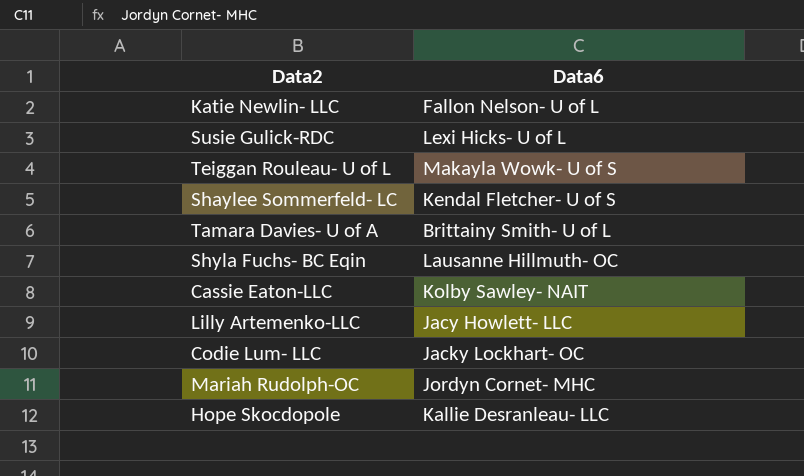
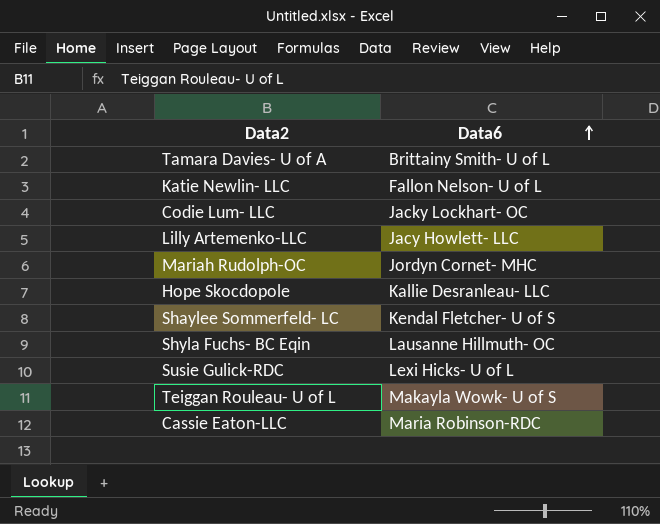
row order: none -> Data6 ascending
Cassie Eaton-LLC | Data6: Kolby Sawley- NAIT -> Maria Robinson-RDC

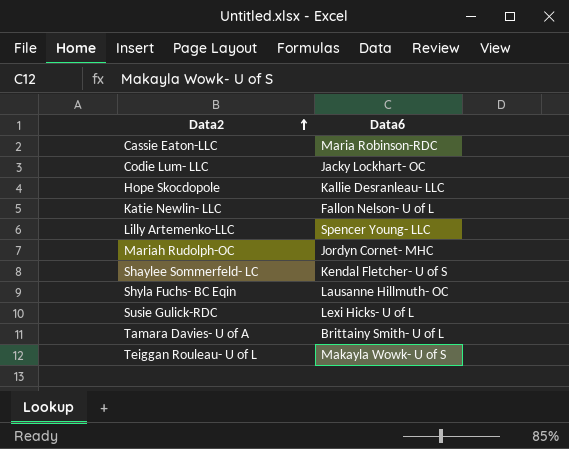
row order: Data6 ascending -> Data2 ascending
Lilly Artemenko-LLC | Data6: Jacy Howlett- LLC -> Spencer Young- LLC

